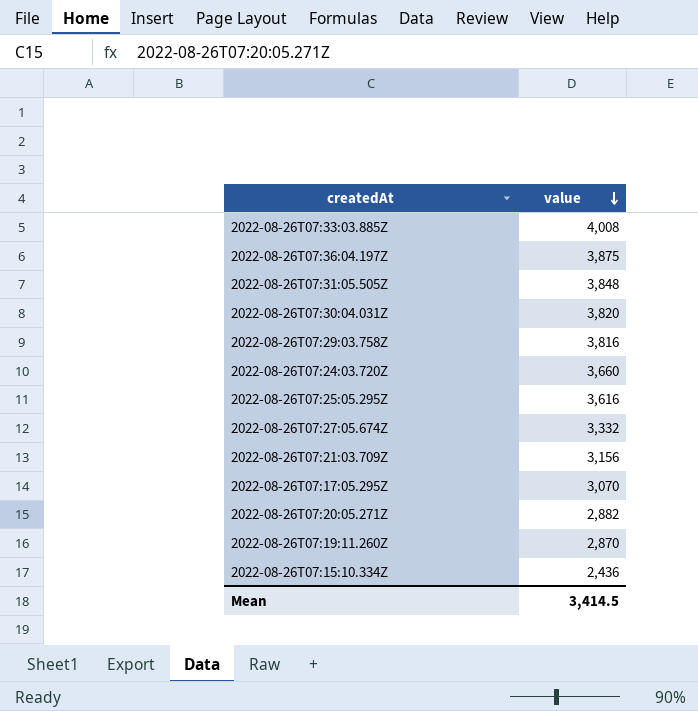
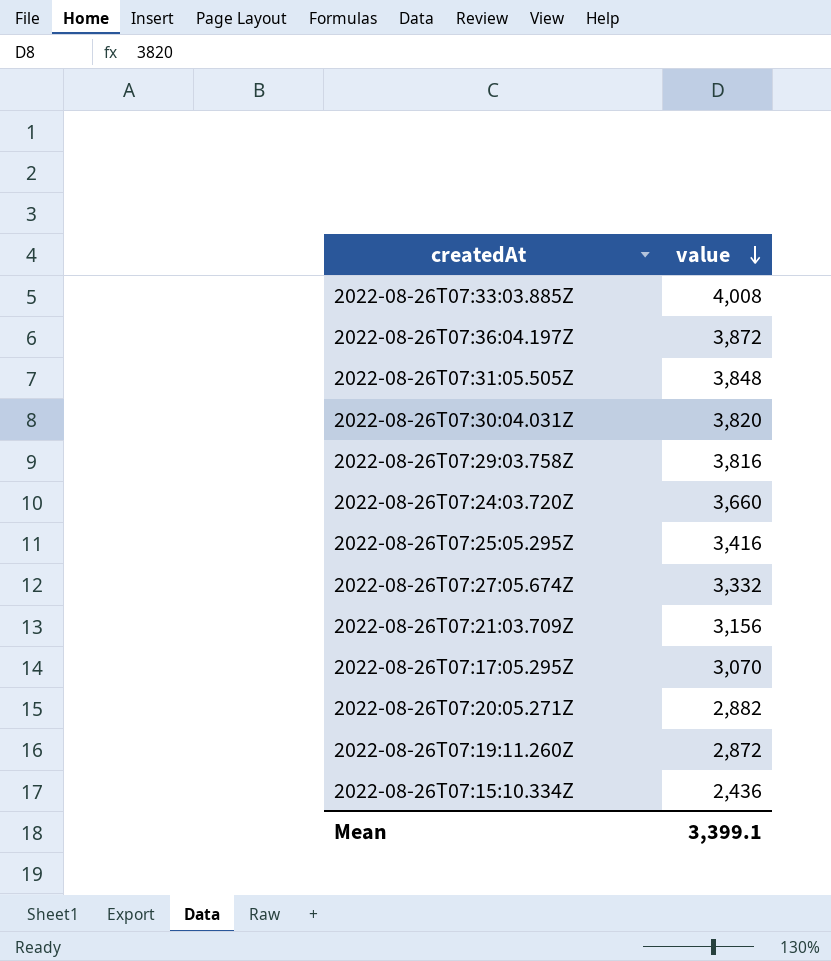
2022-08-26T07:36:04.197Z | value: 3,875 -> 3,872
2022-08-26T07:25:05.295Z | value: 3,616 -> 3,416
2022-08-26T07:19:11.260Z | value: 2,870 -> 2,872
Mean | value: 3,414.5 -> 3,399.1

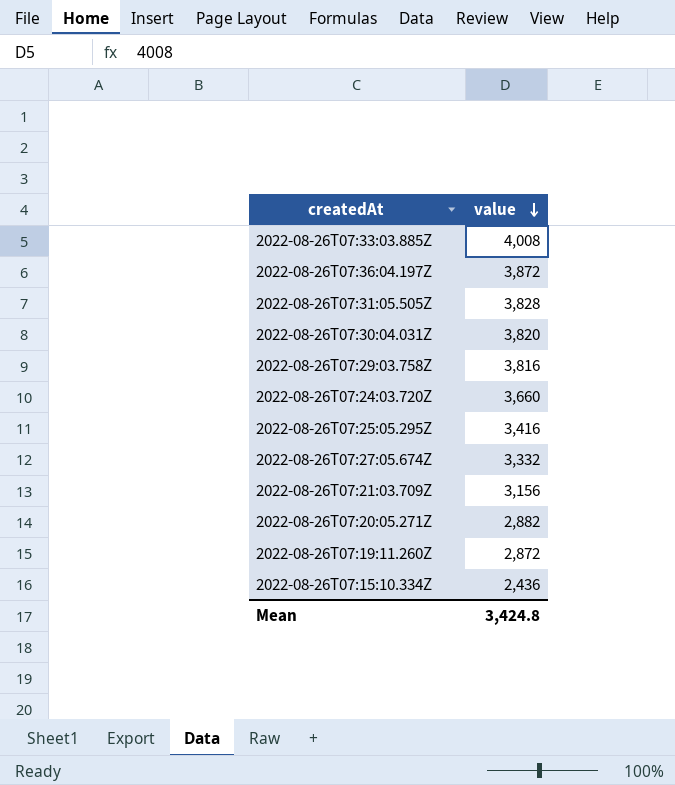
row 2022-08-26T07:17:05.295Z: 3,070 -> none
2022-08-26T07:31:05.505Z | value: 3,848 -> 3,828
Mean | value: 3,399.1 -> 3,424.8

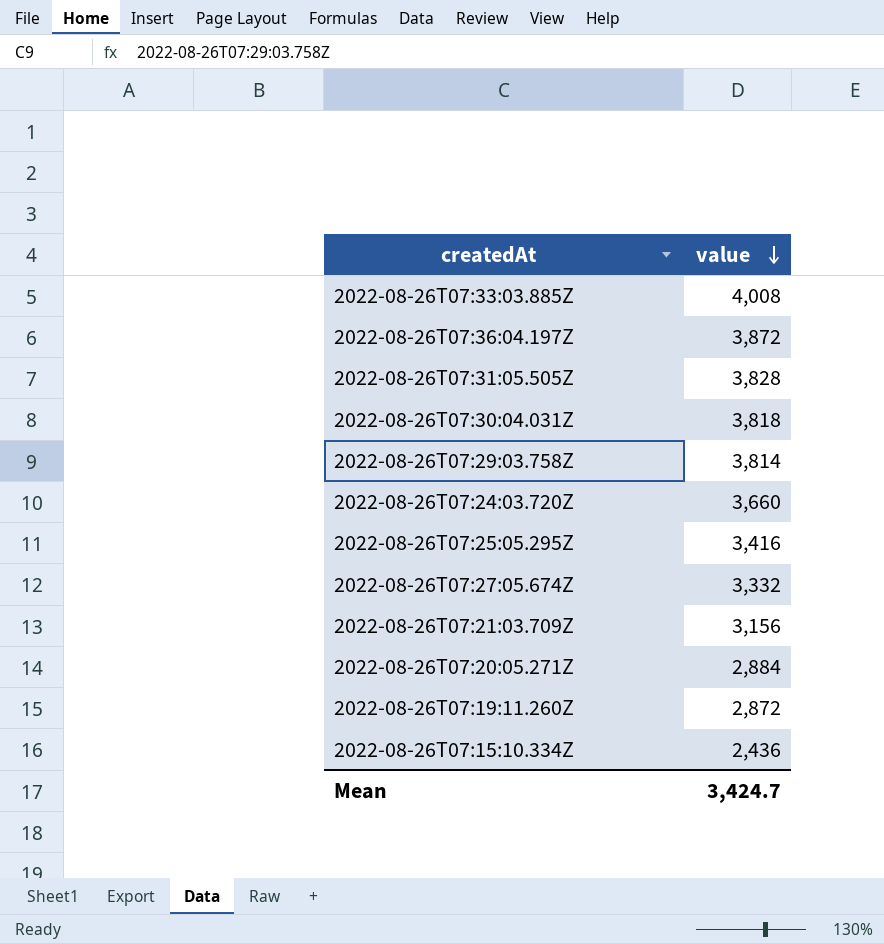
2022-08-26T07:30:04.031Z | value: 3,820 -> 3,818
2022-08-26T07:29:03.758Z | value: 3,816 -> 3,814
2022-08-26T07:20:05.271Z | value: 2,882 -> 2,884
Mean | value: 3,424.8 -> 3,424.7

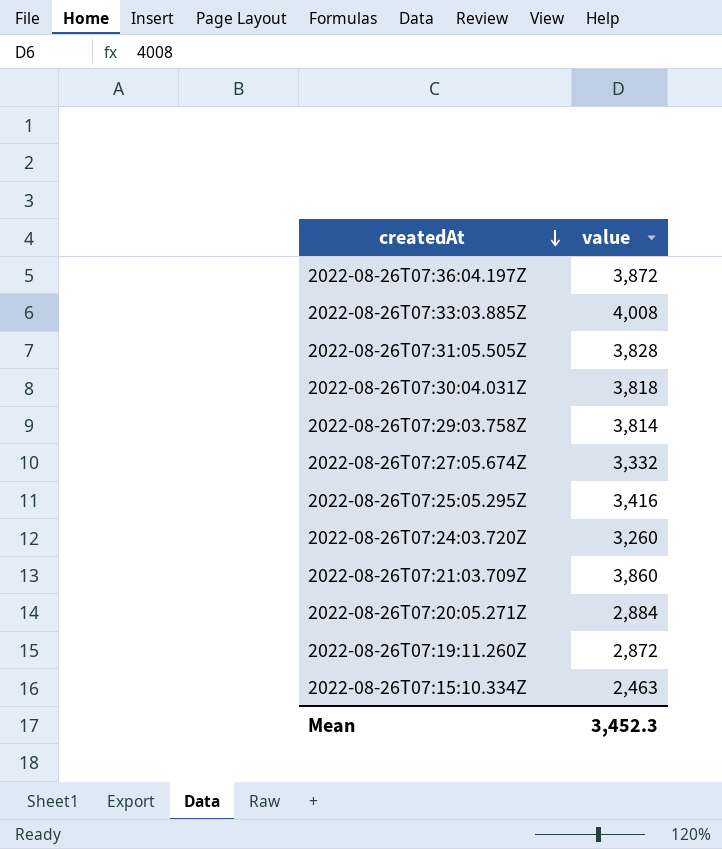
row order: value descending -> createdAt descending
2022-08-26T07:24:03.720Z | value: 3,660 -> 3,260
2022-08-26T07:21:03.709Z | value: 3,156 -> 3,860
2022-08-26T07:15:10.334Z | value: 2,436 -> 2,463
Mean | value: 3,424.7 -> 3,452.3

